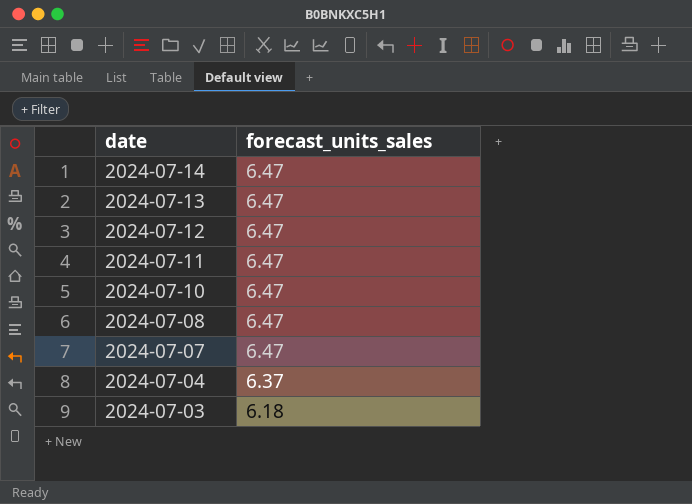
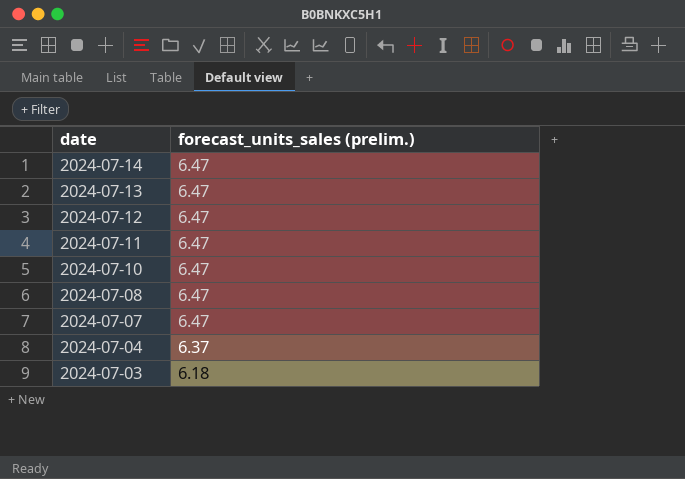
column name: forecast_units_sales -> forecast_units_sales (prelim.)

